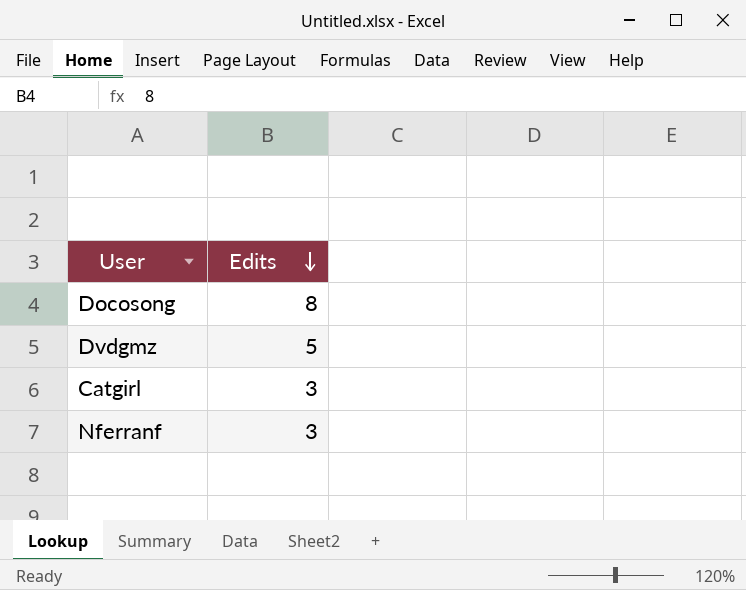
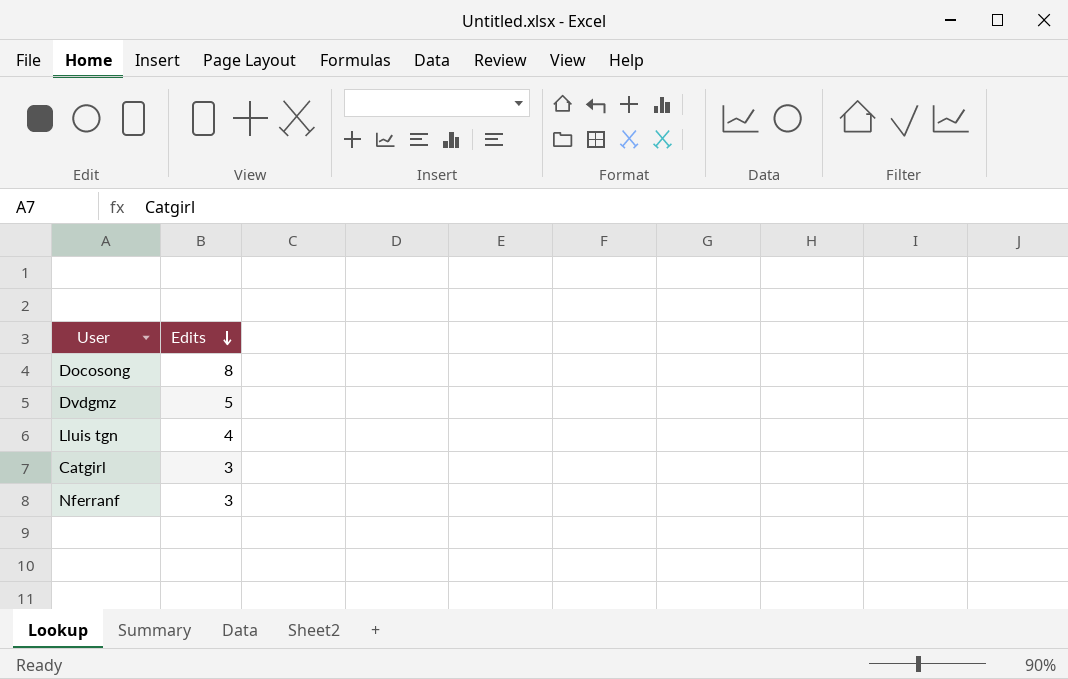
row Lluis tgn: none -> 4

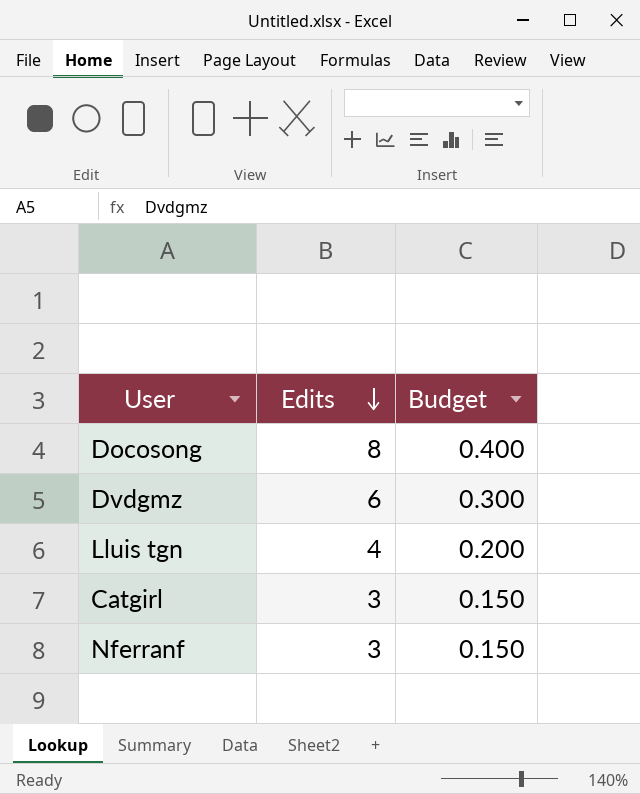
column Budget | formula: none -> [Edits] * 0.05
Dvdgmz | Edits: 5 -> 6

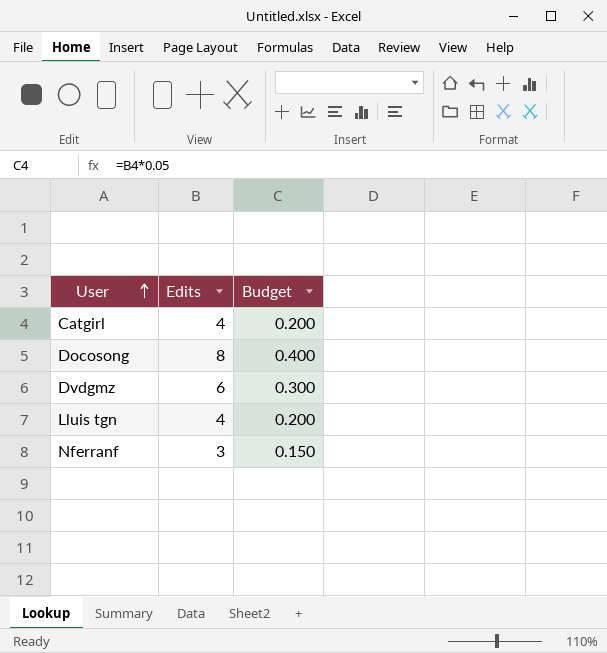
row order: Edits descending -> User ascending
Catgirl | Edits: 3 -> 4
Catgirl | Budget: 0.150 -> 0.200

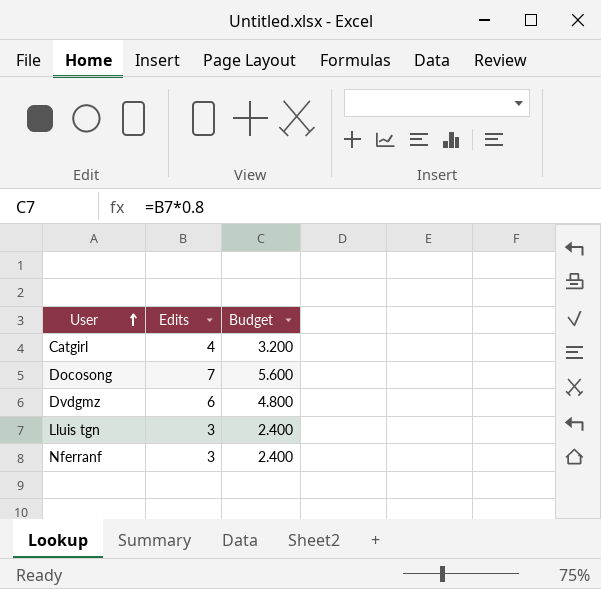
column Budget | formula: [Edits] * 0.05 -> [Edits] * 0.8
Docosong | Edits: 8 -> 7
Lluis tgn | Edits: 4 -> 3

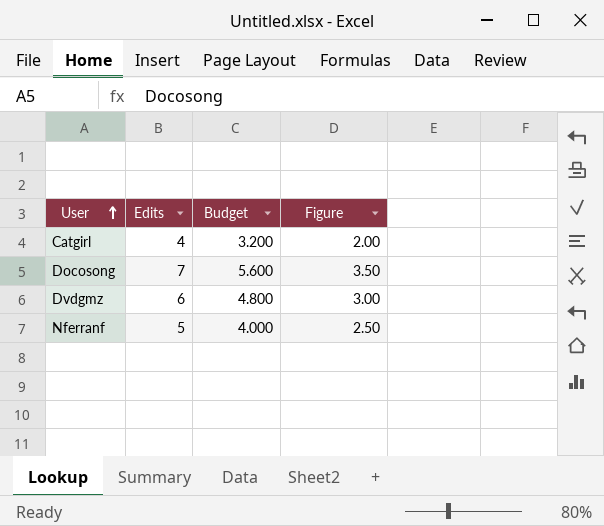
column Figure | formula: none -> [Edits] * 0.5
row Lluis tgn: 3 | 2.400 -> none
Nferranf | Edits: 3 -> 5
Nferranf | Budget: 2.400 -> 4.000

